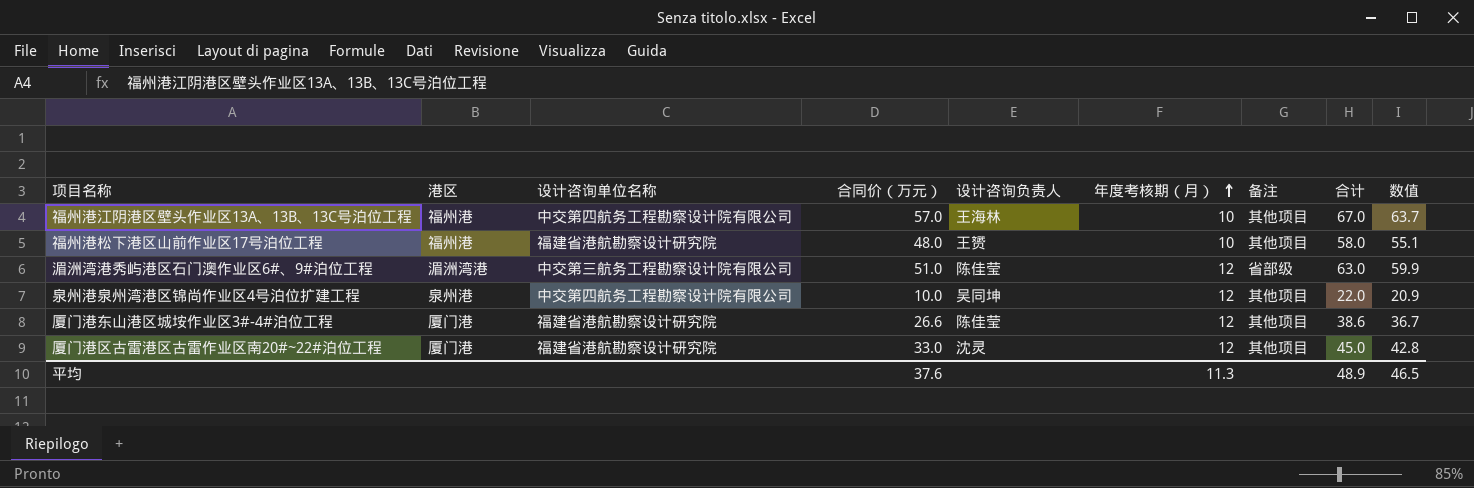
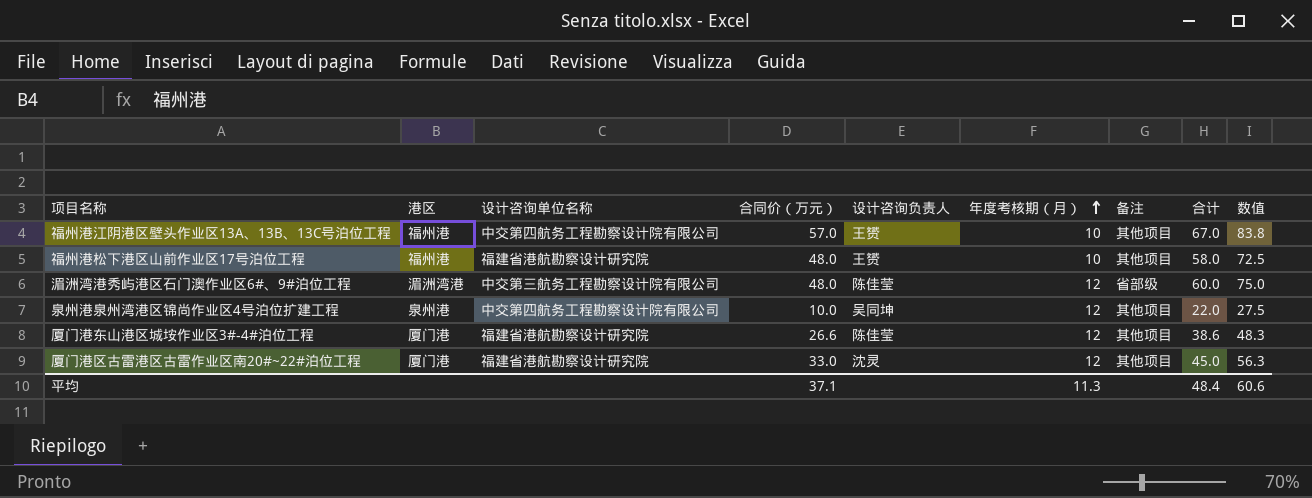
column 数值 | formula: [合计] * 0.95 -> [合计] * 1.25
福州港江阴港区壁头作业区13A、13B、13C号泊位工程 | 设计咨询负责人: 王海林 -> 王赟
湄洲湾港秀屿港区石门澳作业区6#、9#泊位工程 | 合同价（万元）: 51.0 -> 48.0
湄洲湾港秀屿港区石门澳作业区6#、9#泊位工程 | 合计: 63.0 -> 60.0
平均 | 合同价（万元）: 37.6 -> 37.1
平均 | 合计: 48.9 -> 48.4
平均 | 数值: 46.5 -> 60.6

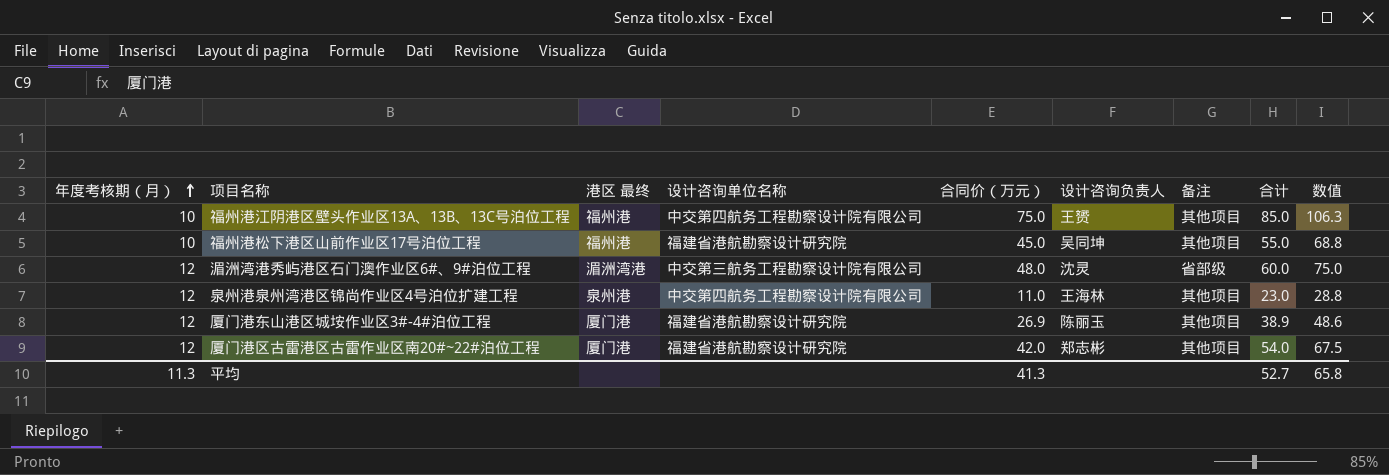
column 年度考核期（月） | position: 6 -> 1
column name: 港区 -> 港区 最终
福州港江阴港区壁头作业区13A、13B、13C号泊位工程 | 合同价（万元）: 57.0 -> 75.0
福州港江阴港区壁头作业区13A、13B、13C号泊位工程 | 合计: 67.0 -> 85.0
福州港江阴港区壁头作业区13A、13B、13C号泊位工程 | 数值: 83.8 -> 106.3
福州港松下港区山前作业区17号泊位工程 | 合同价（万元）: 48.0 -> 45.0
福州港松下港区山前作业区17号泊位工程 | 设计咨询负责人: 王赟 -> 吴同坤
福州港松下港区山前作业区17号泊位工程 | 合计: 58.0 -> 55.0
福州港松下港区山前作业区17号泊位工程 | 数值: 72.5 -> 68.8
湄洲湾港秀屿港区石门澳作业区6#、9#泊位工程 | 设计咨询负责人: 陈佳莹 -> 沈灵
泉州港泉州湾港区锦尚作业区4号泊位扩建工程 | 合同价（万元）: 10.0 -> 11.0
泉州港泉州湾港区锦尚作业区4号泊位扩建工程 | 设计咨询负责人: 吴同坤 -> 王海林
泉州港泉州湾港区锦尚作业区4号泊位扩建工程 | 合计: 22.0 -> 23.0
泉州港泉州湾港区锦尚作业区4号泊位扩建工程 | 数值: 27.5 -> 28.8
厦门港东山港区城垵作业区3#-4#泊位工程 | 合同价（万元）: 26.6 -> 26.9
厦门港东山港区城垵作业区3#-4#泊位工程 | 设计咨询负责人: 陈佳莹 -> 陈丽玉
厦门港东山港区城垵作业区3#-4#泊位工程 | 合计: 38.6 -> 38.9
厦门港东山港区城垵作业区3#-4#泊位工程 | 数值: 48.3 -> 48.6
厦门港区古雷港区古雷作业区南20#~22#泊位工程 | 合同价（万元）: 33.0 -> 42.0
厦门港区古雷港区古雷作业区南20#~22#泊位工程 | 设计咨询负责人: 沈灵 -> 郑志彬
厦门港区古雷港区古雷作业区南20#~22#泊位工程 | 合计: 45.0 -> 54.0
厦门港区古雷港区古雷作业区南20#~22#泊位工程 | 数值: 56.3 -> 67.5
平均 | 合同价（万元）: 37.1 -> 41.3
平均 | 合计: 48.4 -> 52.7
平均 | 数值: 60.6 -> 65.8

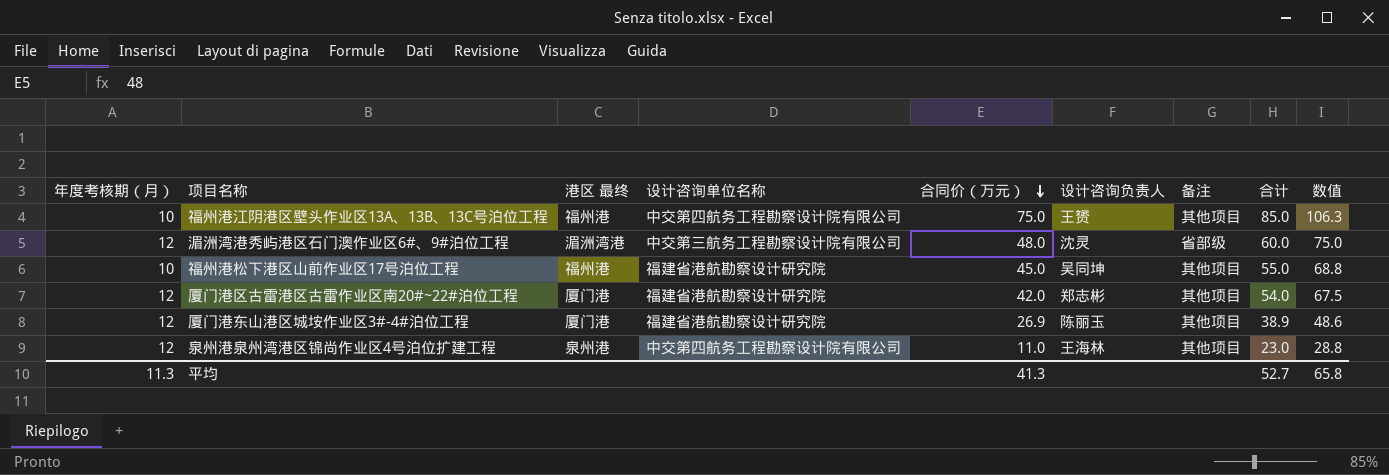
row order: 年度考核期（月） ascending -> 合同价（万元） descending

